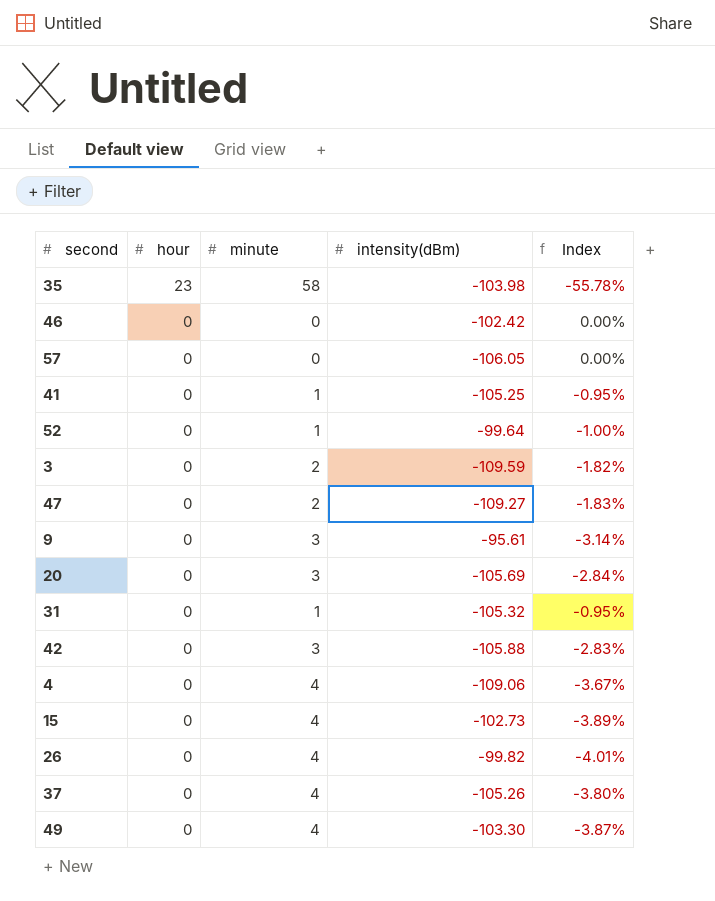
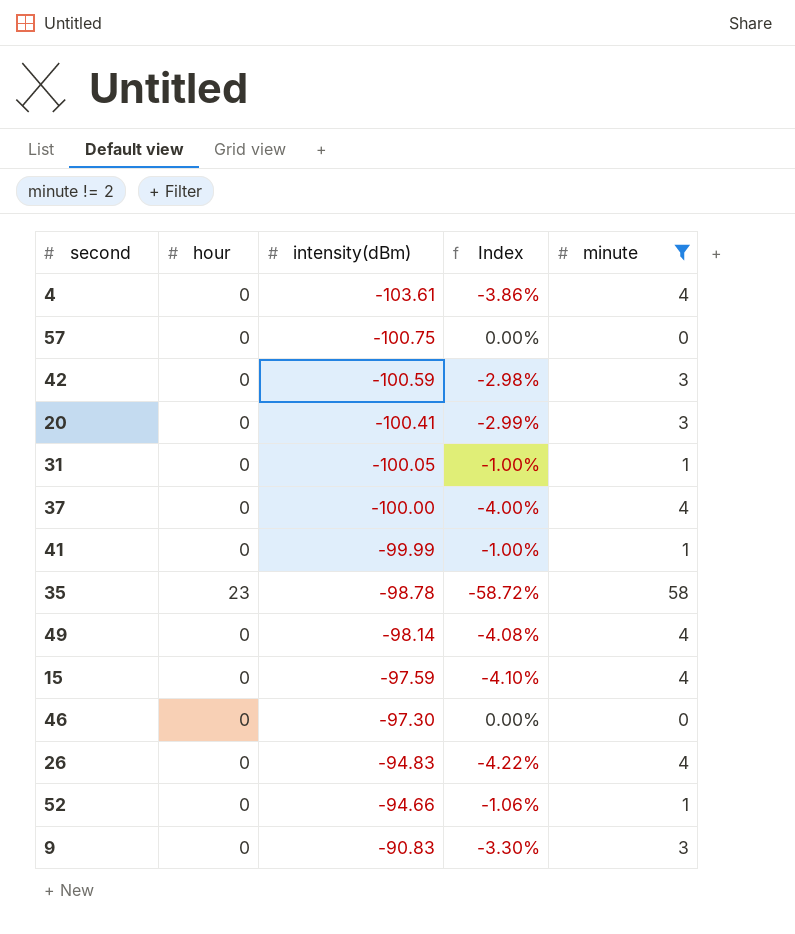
filter: none -> minute != 2
row order: hour descending -> intensity(dBm) ascending
column minute | position: 3 -> 5
4 | intensity(dBm): -109.06 -> -103.61
4 | Index: -3.67% -> -3.86%
57 | intensity(dBm): -106.05 -> -100.75
42 | intensity(dBm): -105.88 -> -100.59
42 | Index: -2.83% -> -2.98%
20 | intensity(dBm): -105.69 -> -100.41
20 | Index: -2.84% -> -2.99%
31 | intensity(dBm): -105.32 -> -100.05
31 | Index: -0.95% -> -1.00%
37 | intensity(dBm): -105.26 -> -100.00
37 | Index: -3.80% -> -4.00%
41 | intensity(dBm): -105.25 -> -99.99
41 | Index: -0.95% -> -1.00%
35 | intensity(dBm): -103.98 -> -98.78
35 | Index: -55.78% -> -58.72%
49 | intensity(dBm): -103.30 -> -98.14
49 | Index: -3.87% -> -4.08%
15 | intensity(dBm): -102.73 -> -97.59
15 | Index: -3.89% -> -4.10%
46 | intensity(dBm): -102.42 -> -97.30
26 | intensity(dBm): -99.82 -> -94.83
26 | Index: -4.01% -> -4.22%
52 | intensity(dBm): -99.64 -> -94.66
52 | Index: -1.00% -> -1.06%
9 | intensity(dBm): -95.61 -> -90.83
9 | Index: -3.14% -> -3.30%

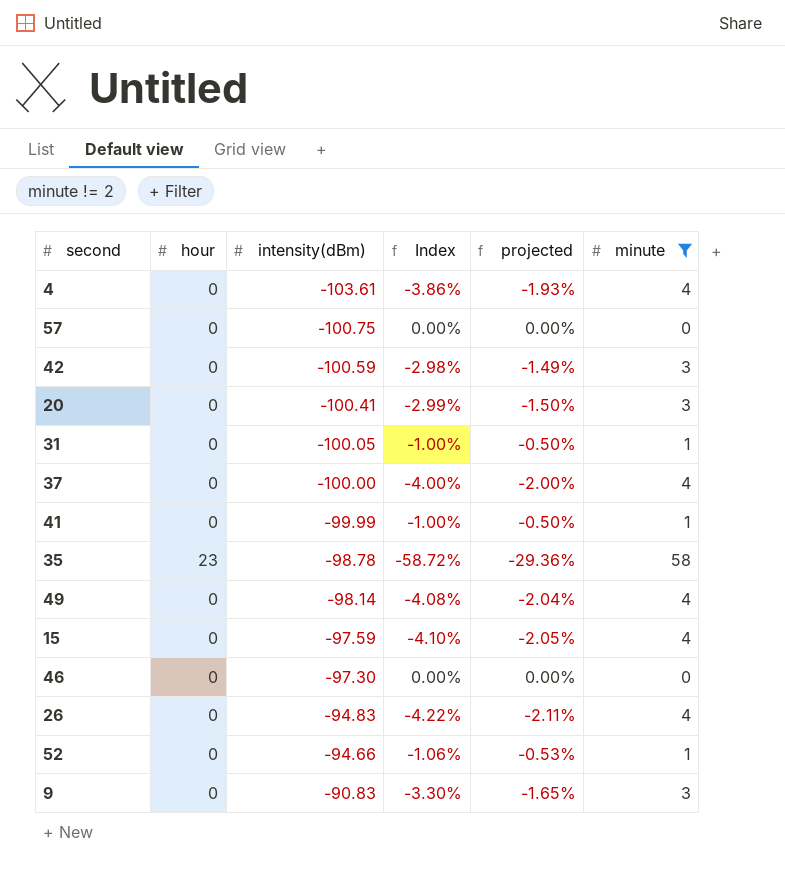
column projected | formula: none -> [Index] * 0.5

